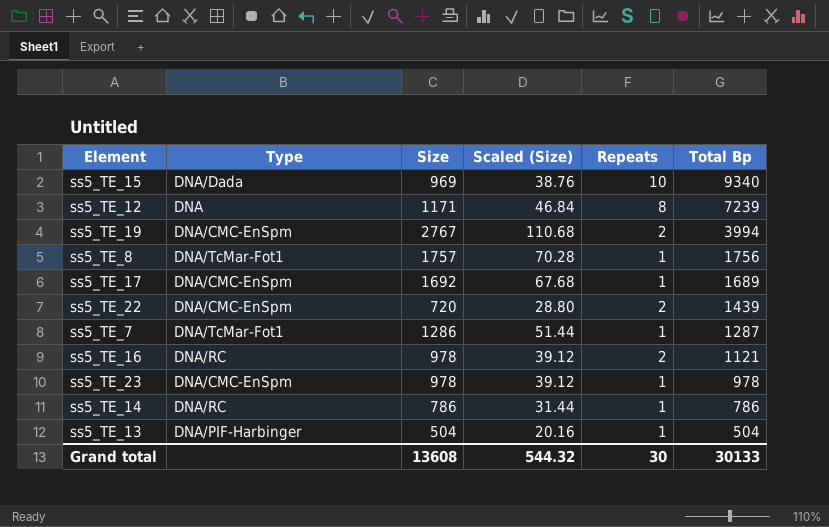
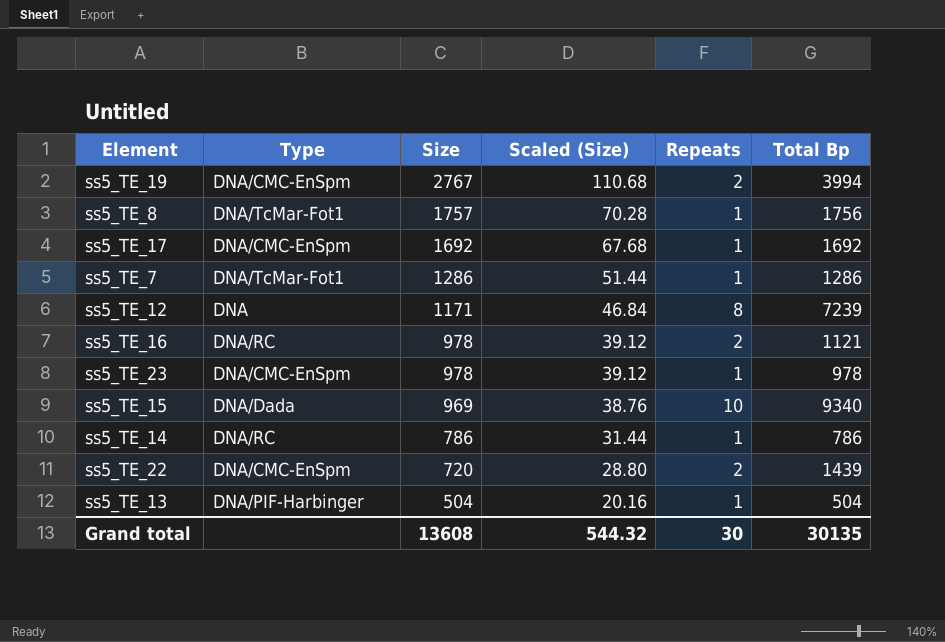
row order: Total Bp descending -> Size descending
ss5_TE_17 | Total Bp: 1689 -> 1692
ss5_TE_7 | Total Bp: 1287 -> 1286
Grand total | Total Bp: 30133 -> 30135

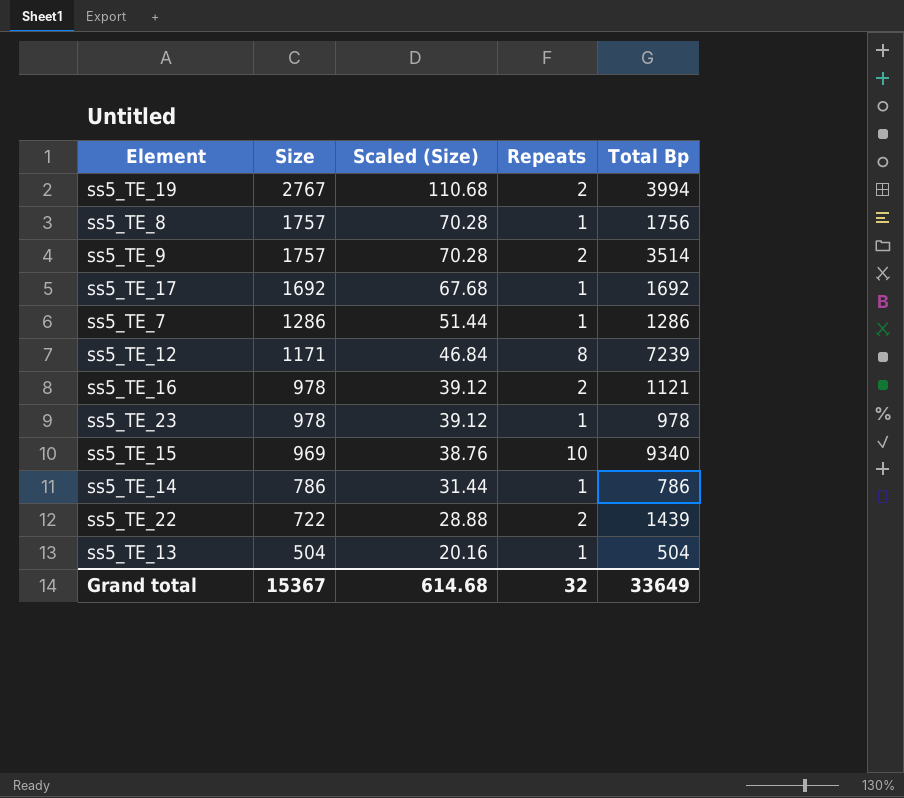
column Type | position: 2 -> none
row ss5_TE_9: none -> 1757 | 70.28 | 2 | 3514
ss5_TE_22 | Size: 720 -> 722
ss5_TE_22 | Scaled (Size): 28.80 -> 28.88
Grand total | Size: 13608 -> 15367
Grand total | Scaled (Size): 544.32 -> 614.68
Grand total | Repeats: 30 -> 32
Grand total | Total Bp: 30135 -> 33649

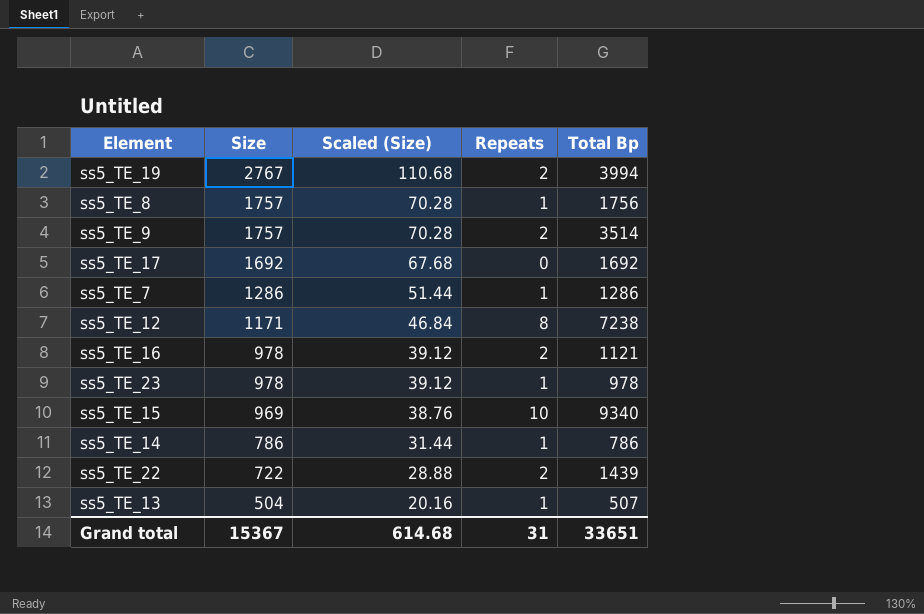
ss5_TE_17 | Repeats: 1 -> 0
ss5_TE_12 | Total Bp: 7239 -> 7238
ss5_TE_13 | Total Bp: 504 -> 507
Grand total | Repeats: 32 -> 31
Grand total | Total Bp: 33649 -> 33651

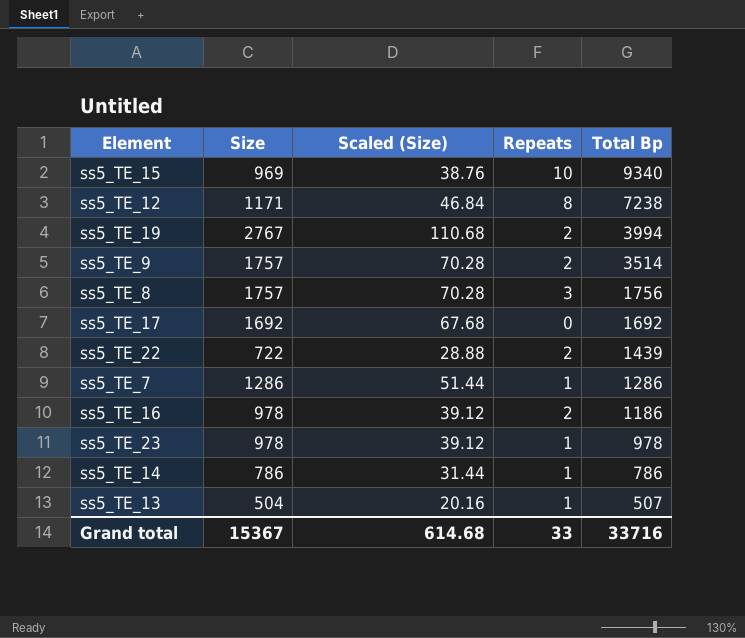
row order: Size descending -> Total Bp descending
ss5_TE_8 | Repeats: 1 -> 3
ss5_TE_16 | Total Bp: 1121 -> 1186
Grand total | Repeats: 31 -> 33
Grand total | Total Bp: 33651 -> 33716

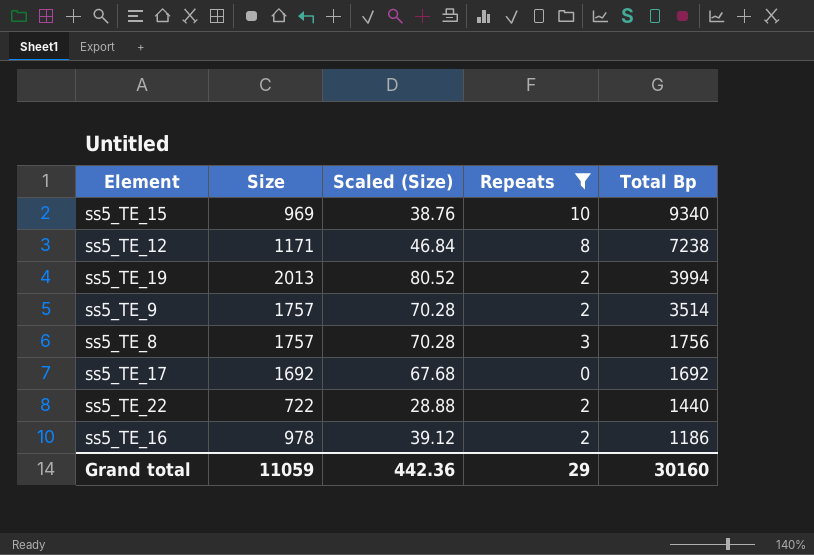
filter: none -> Repeats != 1
ss5_TE_19 | Size: 2767 -> 2013
ss5_TE_19 | Scaled (Size): 110.68 -> 80.52
ss5_TE_22 | Total Bp: 1439 -> 1440
Grand total | Size: 15367 -> 11059
Grand total | Scaled (Size): 614.68 -> 442.36
Grand total | Repeats: 33 -> 29
Grand total | Total Bp: 33716 -> 30160

